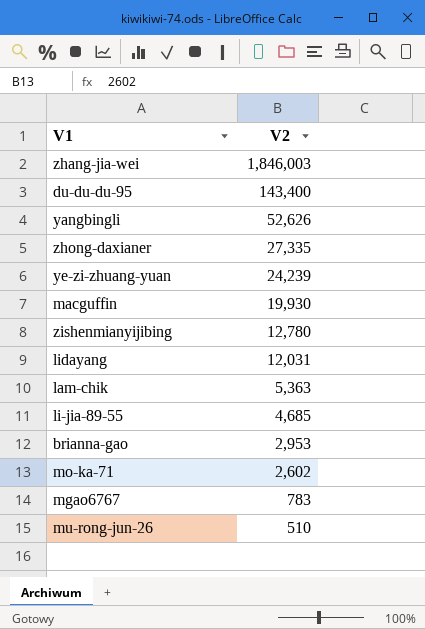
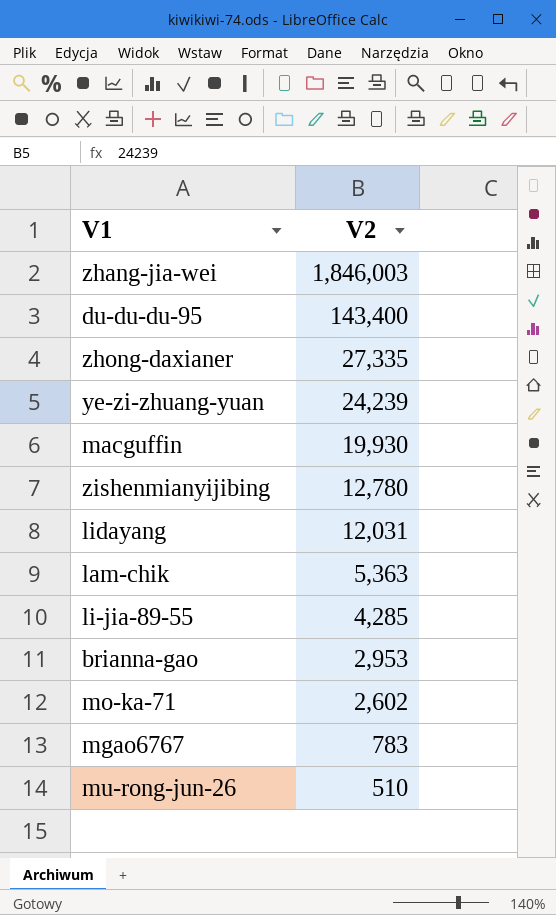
row yangbingli: 52,626 -> none
li-jia-89-55 | V2: 4,685 -> 4,285

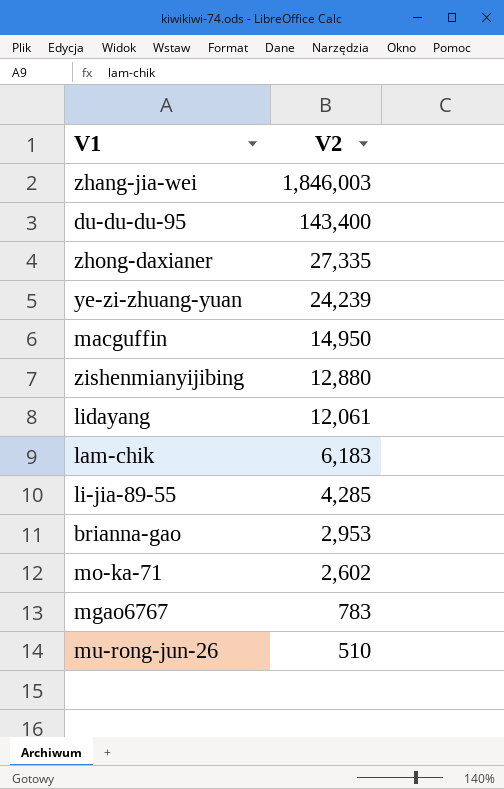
macguffin | V2: 19,930 -> 14,950
zishenmianyijibing | V2: 12,780 -> 12,880
lidayang | V2: 12,031 -> 12,061
lam-chik | V2: 5,363 -> 6,183

